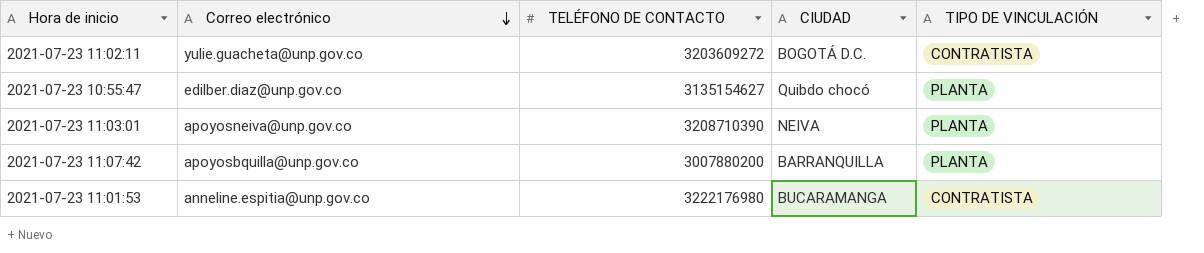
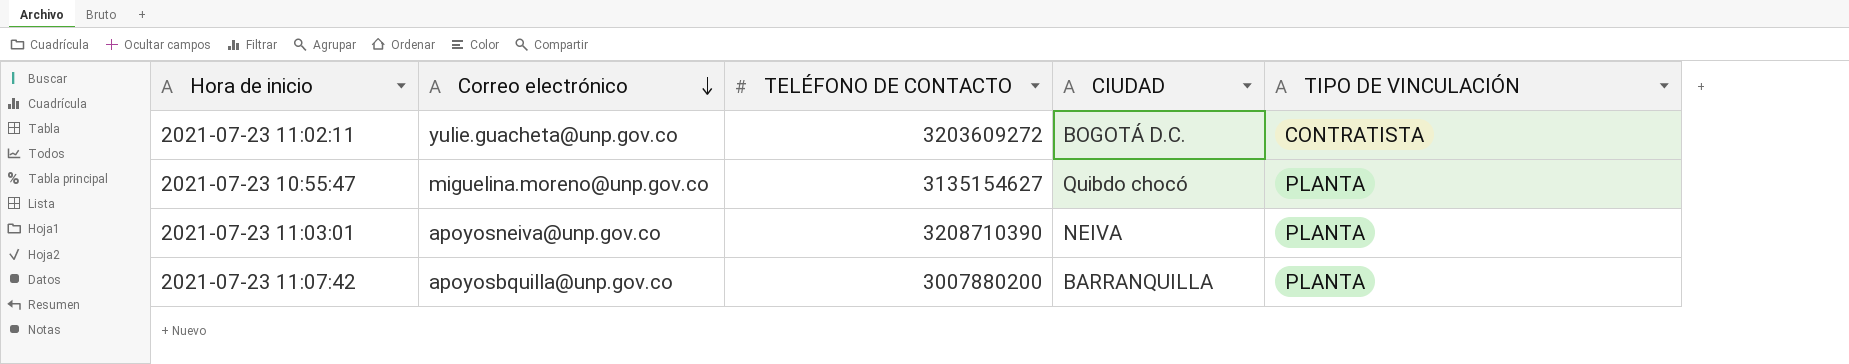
row 2021-07-23 11:01:53: anneline.espitia@unp.gov.co | 3222176980 | BUCARAMANGA | CONTRATISTA -> none
2021-07-23 10:55:47 | Correo electrónico: edilber.diaz@unp.gov.co -> miguelina.moreno@unp.gov.co

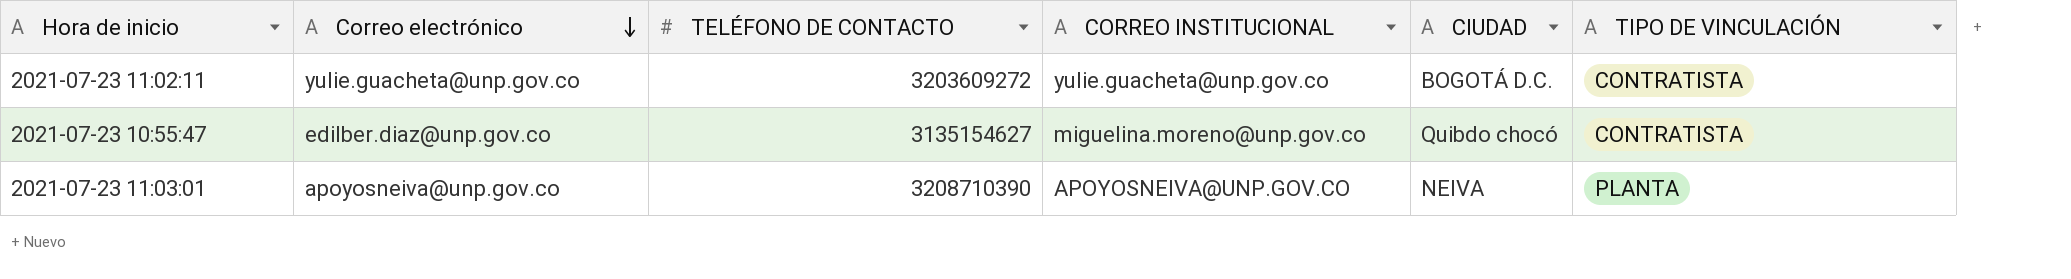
column CORREO INSTITUCIONAL | position: none -> 4
row 2021-07-23 11:07:42: apoyosbquilla@unp.gov.co | 3007880200 | BARRANQUILLA | PLANTA -> none
2021-07-23 10:55:47 | Correo electrónico: miguelina.moreno@unp.gov.co -> edilber.diaz@unp.gov.co
2021-07-23 10:55:47 | TIPO DE VINCULACIÓN: PLANTA -> CONTRATISTA

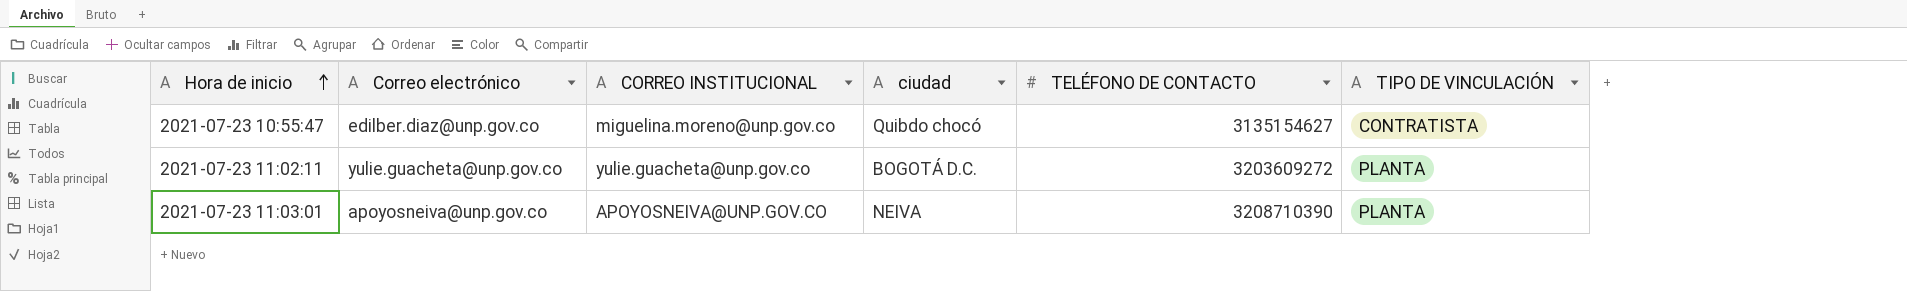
row order: Correo electrónico descending -> Hora de inicio ascending
column name: CIUDAD -> ciudad
column TELÉFONO DE CONTACTO | position: 3 -> 5
2021-07-23 11:02:11 | TIPO DE VINCULACIÓN: CONTRATISTA -> PLANTA

